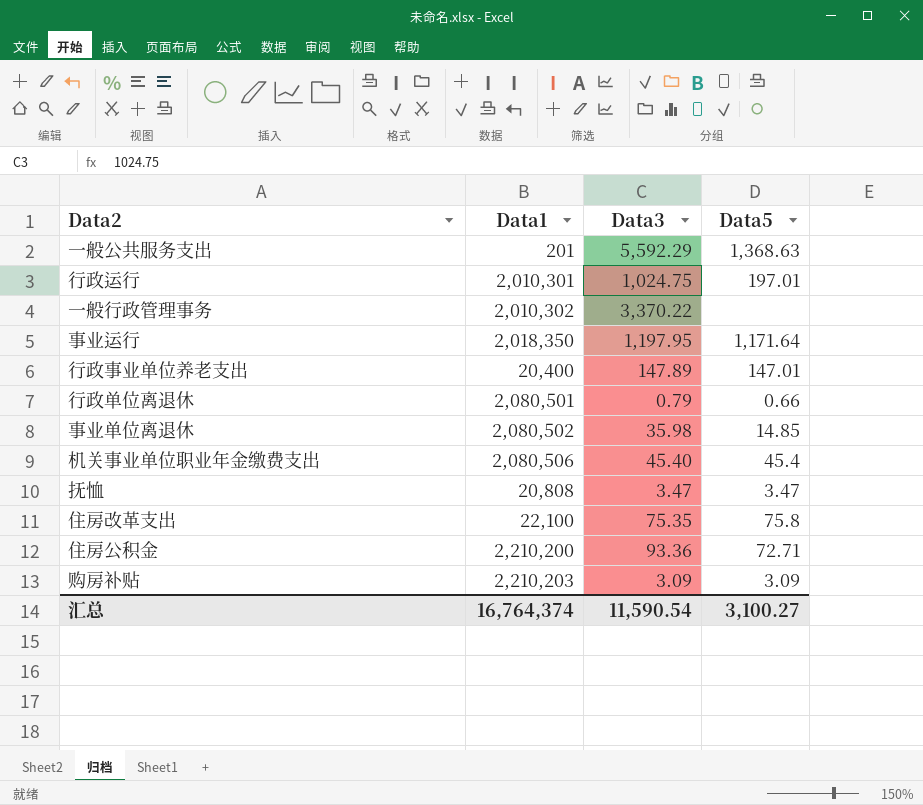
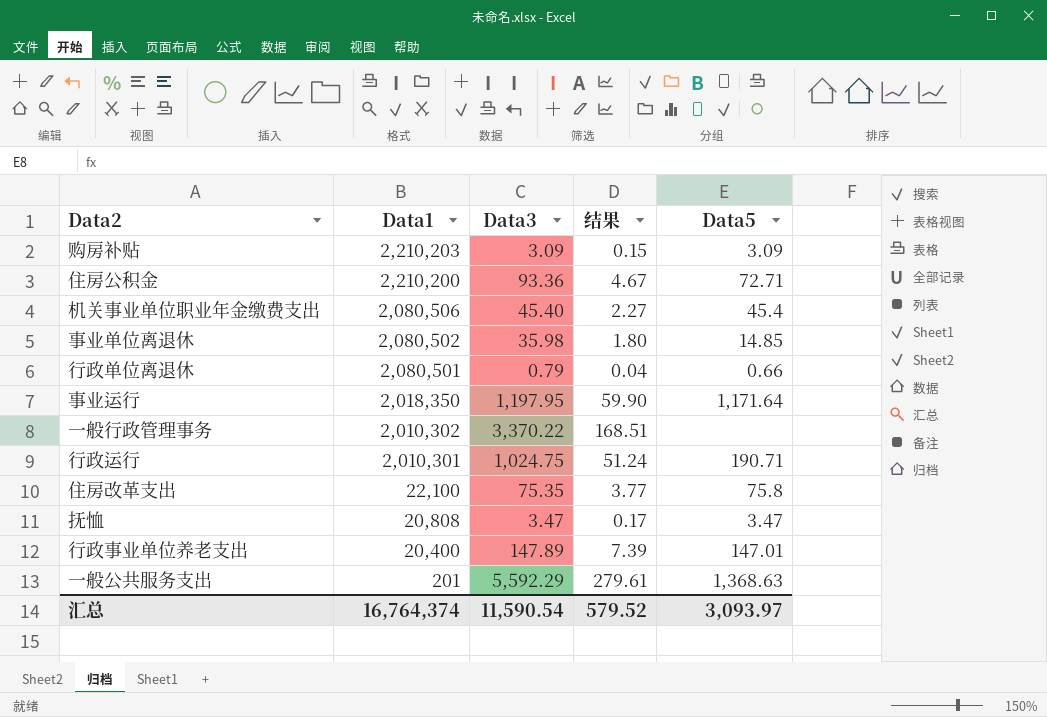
row order: none -> Data1 descending
column 结果 | formula: none -> [Data3] * 0.05
行政运行 | Data5: 197.01 -> 190.71
汇总 | Data5: 3,100.27 -> 3,093.97

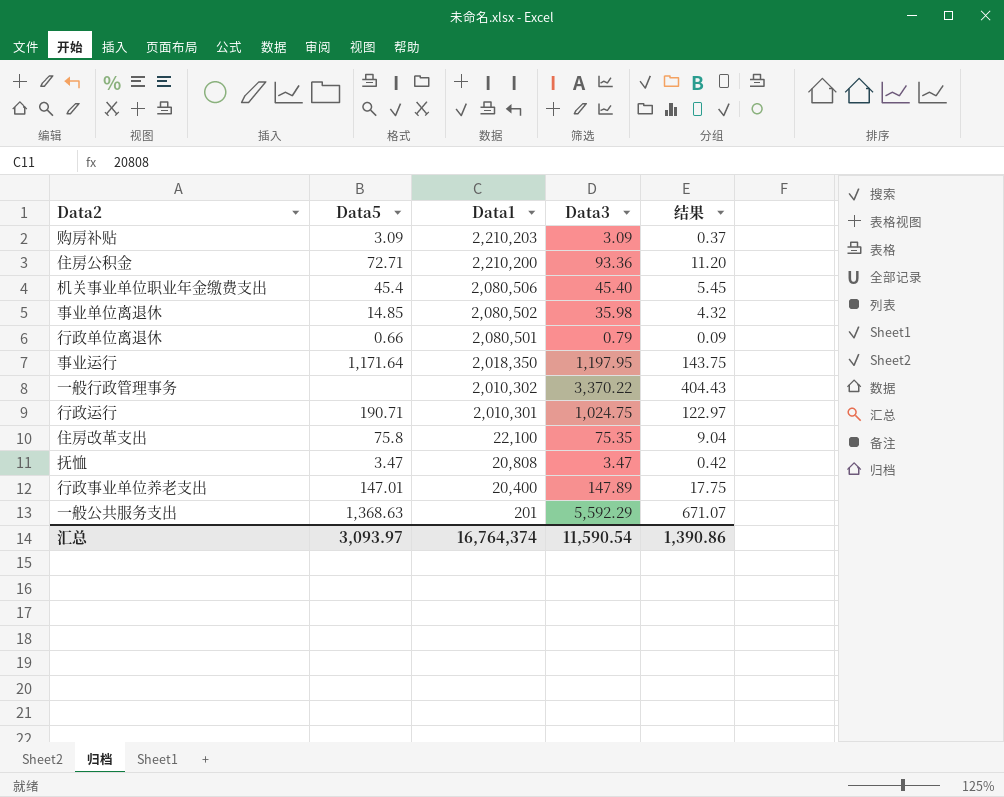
column Data5 | position: 5 -> 2
column 结果 | formula: [Data3] * 0.05 -> [Data3] * 0.12
汇总 | 结果: 579.52 -> 1,390.86

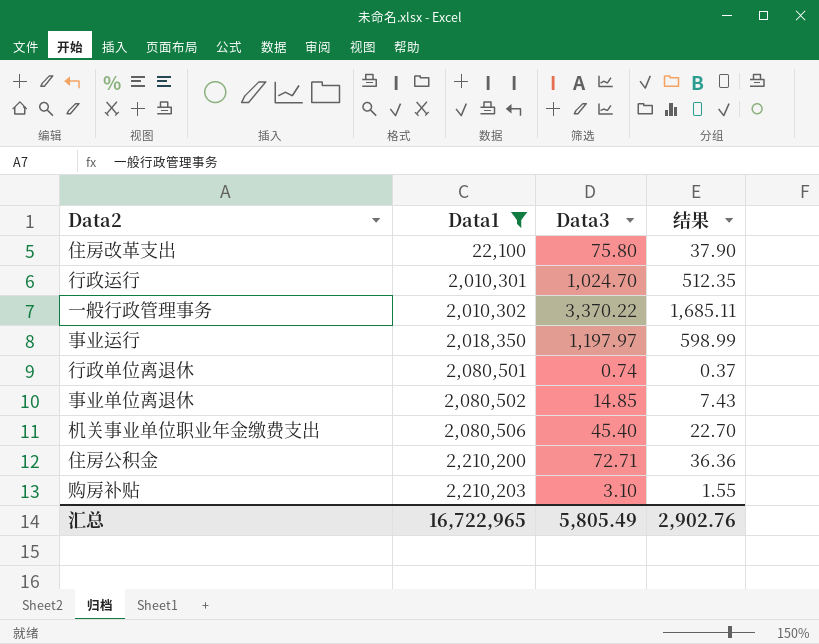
filter: none -> Data1 >= 22,100
row order: Data1 descending -> Data1 ascending
column Data5 | position: 2 -> none
column 结果 | formula: [Data3] * 0.12 -> [Data3] * 0.5
住房改革支出 | Data3: 75.35 -> 75.80
行政运行 | Data3: 1,024.75 -> 1,024.70
事业运行 | Data3: 1,197.95 -> 1,197.97
行政单位离退休 | Data3: 0.79 -> 0.74
事业单位离退休 | Data3: 35.98 -> 14.85
住房公积金 | Data3: 93.36 -> 72.71
购房补贴 | Data3: 3.09 -> 3.10
汇总 | Data1: 16,764,374 -> 16,722,965
汇总 | Data3: 11,590.54 -> 5,805.49
汇总 | 结果: 1,390.86 -> 2,902.76

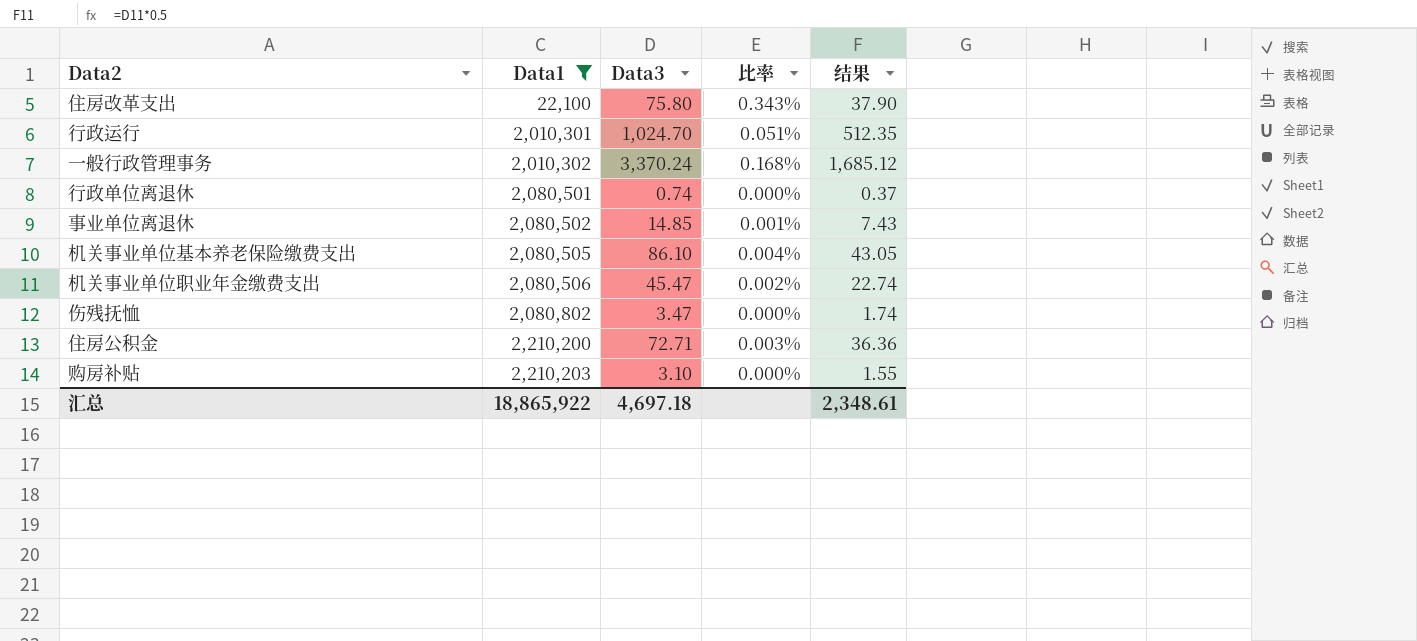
column 比率 | formula: none -> [Data3] / [Data1]
row 事业运行: 2,018,350 | 1,197.97 | 598.99 -> none
一般行政管理事务 | Data3: 3,370.22 -> 3,370.24
一般行政管理事务 | 结果: 1,685.11 -> 1,685.12
row 机关事业单位基本养老保险缴费支出: none -> 2,080,505 | 86.10 | 0.004% | 43.05
机关事业单位职业年金缴费支出 | Data3: 45.40 -> 45.47
机关事业单位职业年金缴费支出 | 结果: 22.70 -> 22.74
row 伤残抚恤: none -> 2,080,802 | 3.47 | 0.000% | 1.74
汇总 | Data1: 16,722,965 -> 18,865,922
汇总 | Data3: 5,805.49 -> 4,697.18
汇总 | 结果: 2,902.76 -> 2,348.61

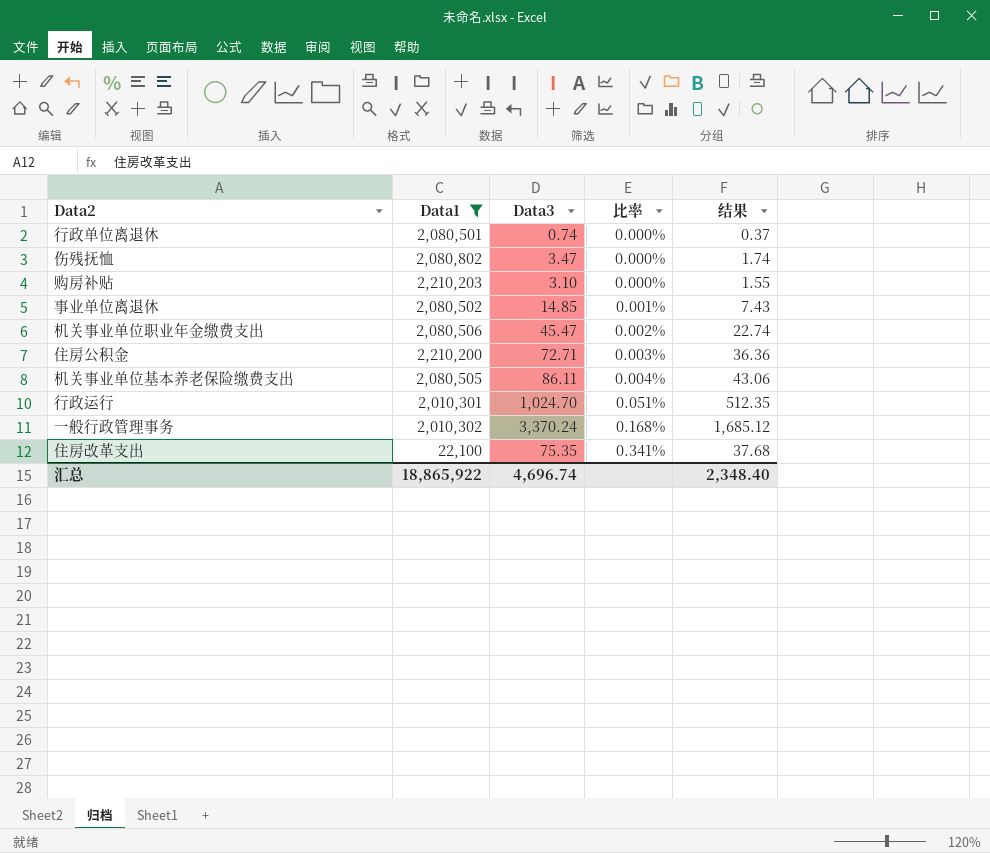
row order: Data1 ascending -> 比率 ascending
机关事业单位基本养老保险缴费支出 | Data3: 86.10 -> 86.11
机关事业单位基本养老保险缴费支出 | 结果: 43.05 -> 43.06
住房改革支出 | Data3: 75.80 -> 75.35
住房改革支出 | 比率: 0.343% -> 0.341%
住房改革支出 | 结果: 37.90 -> 37.68
汇总 | Data3: 4,697.18 -> 4,696.74
汇总 | 结果: 2,348.61 -> 2,348.40

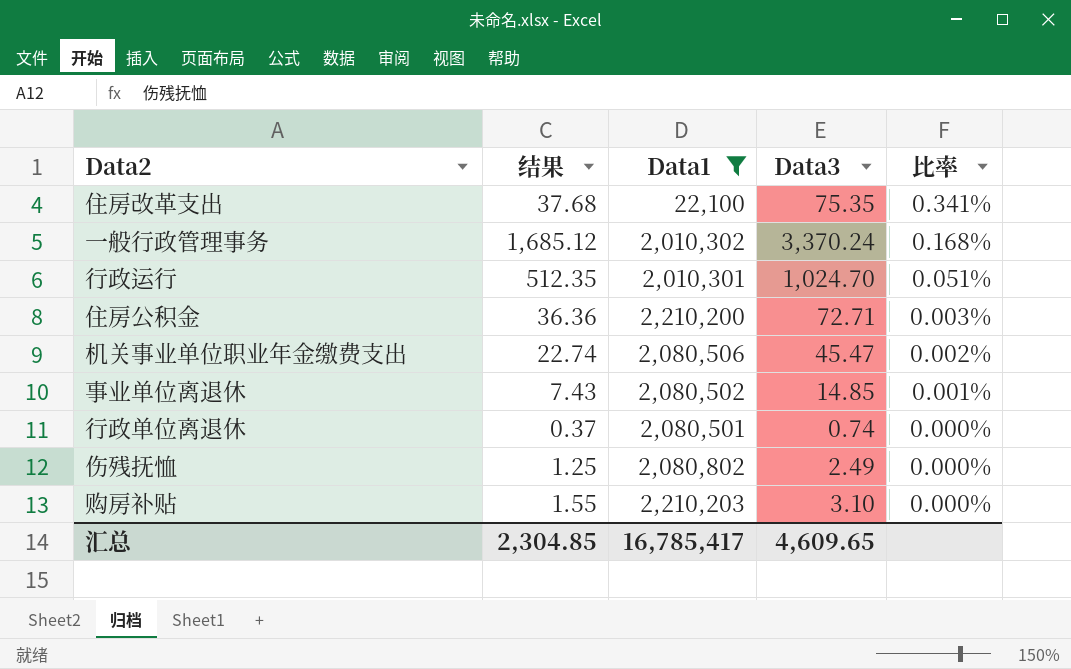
row order: 比率 ascending -> 比率 descending
column 结果 | position: 5 -> 2
row 机关事业单位基本养老保险缴费支出: 2,080,505 | 86.11 | 0.004% | 43.06 -> none
伤残抚恤 | 结果: 1.74 -> 1.25
伤残抚恤 | Data3: 3.47 -> 2.49
汇总 | 结果: 2,348.40 -> 2,304.85
汇总 | Data1: 18,865,922 -> 16,785,417
汇总 | Data3: 4,696.74 -> 4,609.65

